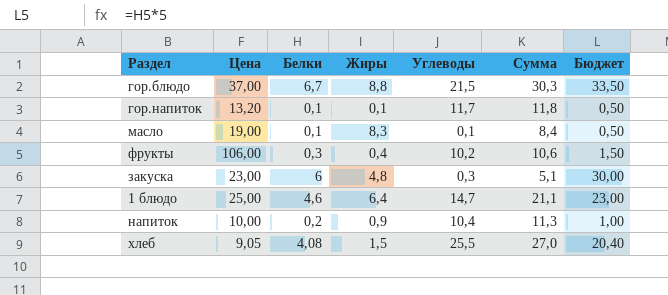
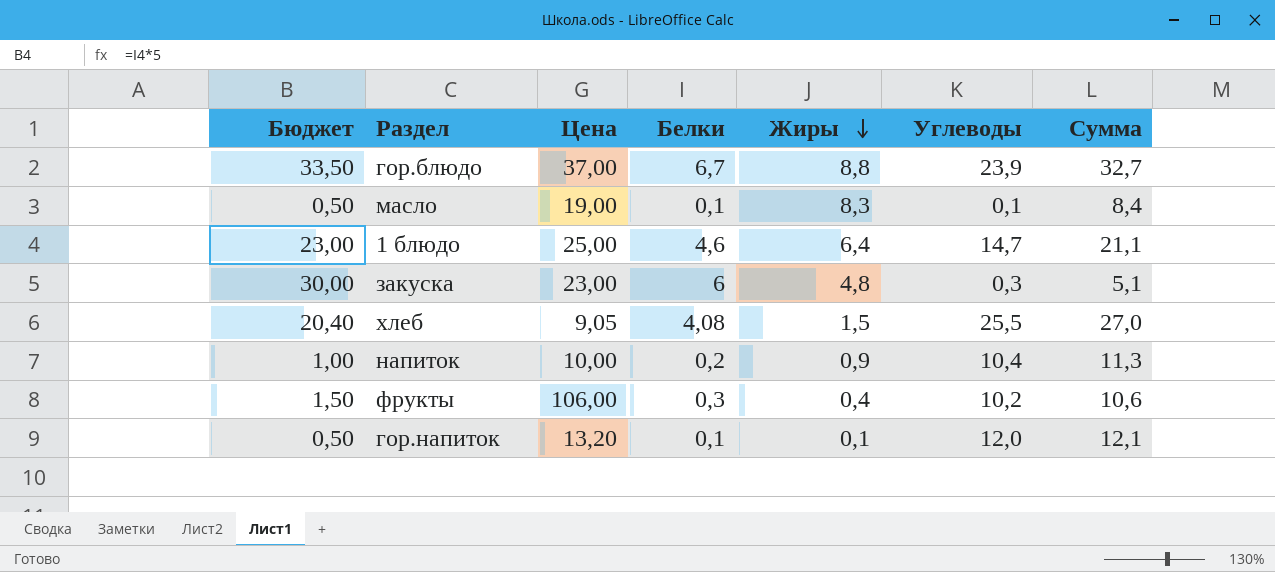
row order: none -> Жиры descending
column Бюджет | position: 7 -> 1
гор.блюдо | Углеводы: 21,5 -> 23,9
гор.блюдо | Сумма: 30,3 -> 32,7
гор.напиток | Углеводы: 11,7 -> 12,0
гор.напиток | Сумма: 11,8 -> 12,1

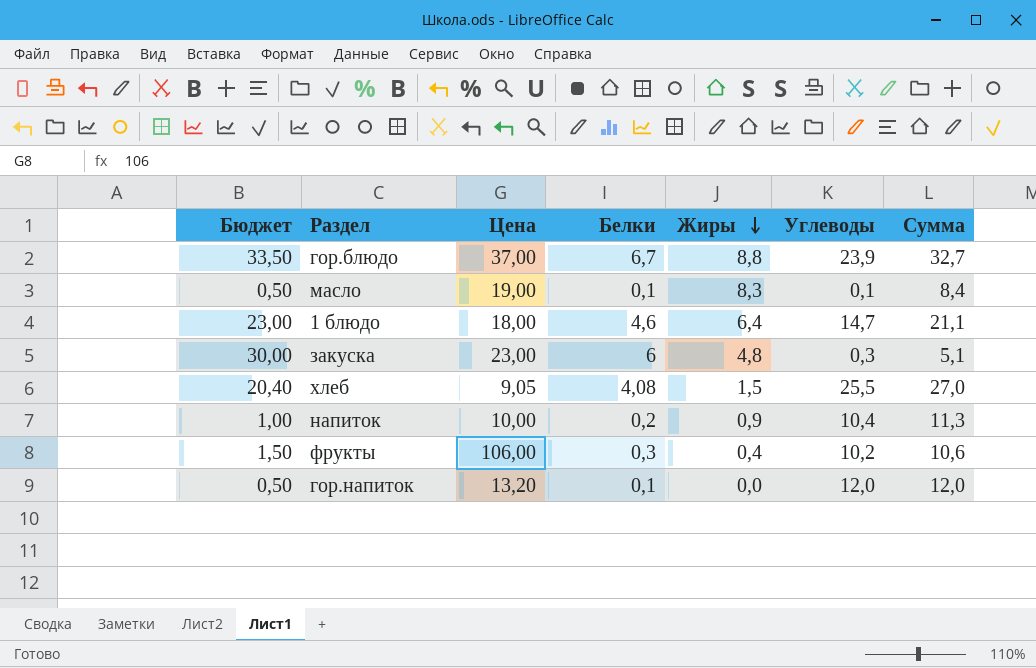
1 блюдо | Цена: 25,00 -> 18,00
гор.напиток | Жиры: 0,1 -> 0,0
гор.напиток | Сумма: 12,1 -> 12,0

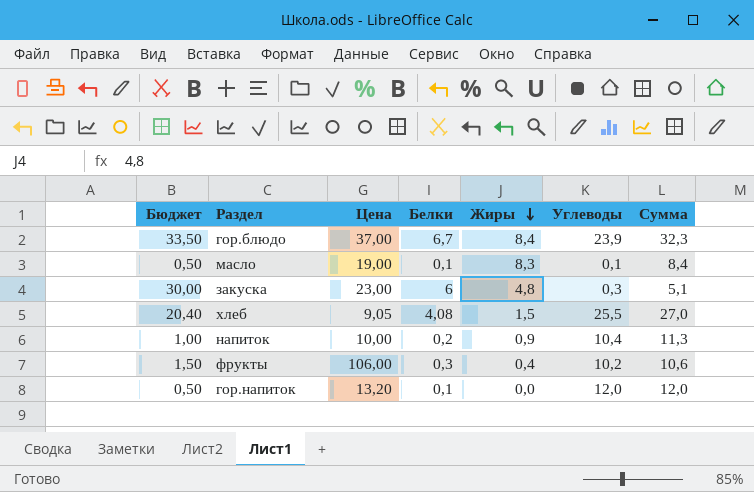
row 1 блюдо: 23,00 | 18,00 | 4,6 | 6,4 | 14,7 | 21,1 -> none
гор.блюдо | Жиры: 8,8 -> 8,4
гор.блюдо | Сумма: 32,7 -> 32,3

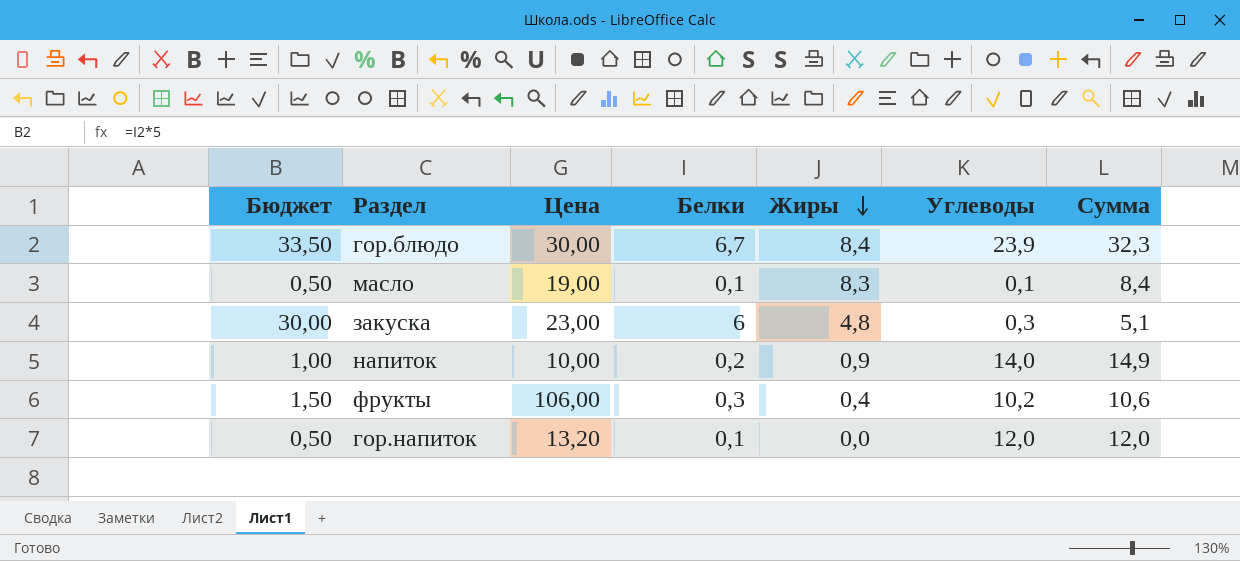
row хлеб: 20,40 | 9,05 | 4,08 | 1,5 | 25,5 | 27,0 -> none
гор.блюдо | Цена: 37,00 -> 30,00
напиток | Углеводы: 10,4 -> 14,0
напиток | Сумма: 11,3 -> 14,9

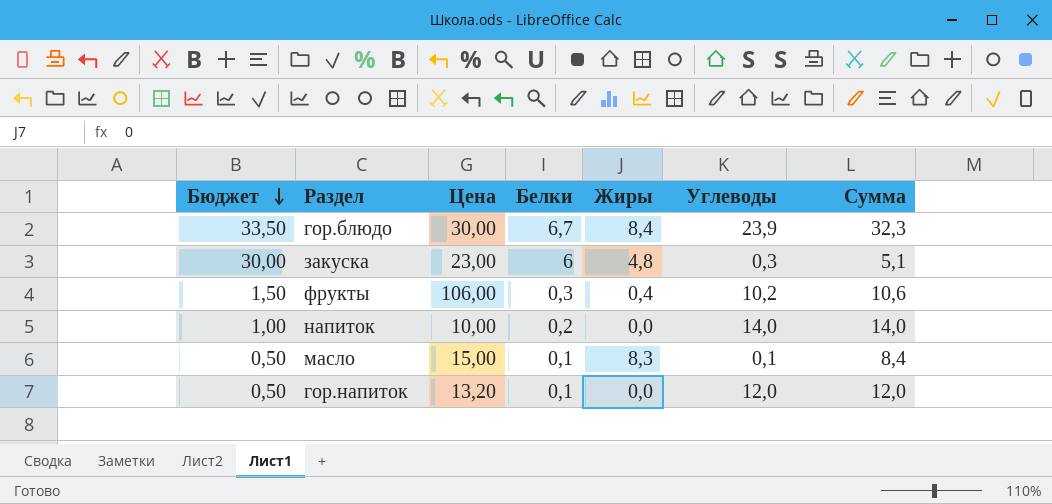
row order: Жиры descending -> Бюджет descending
напиток | Жиры: 0,9 -> 0,0
напиток | Сумма: 14,9 -> 14,0
масло | Цена: 19,00 -> 15,00

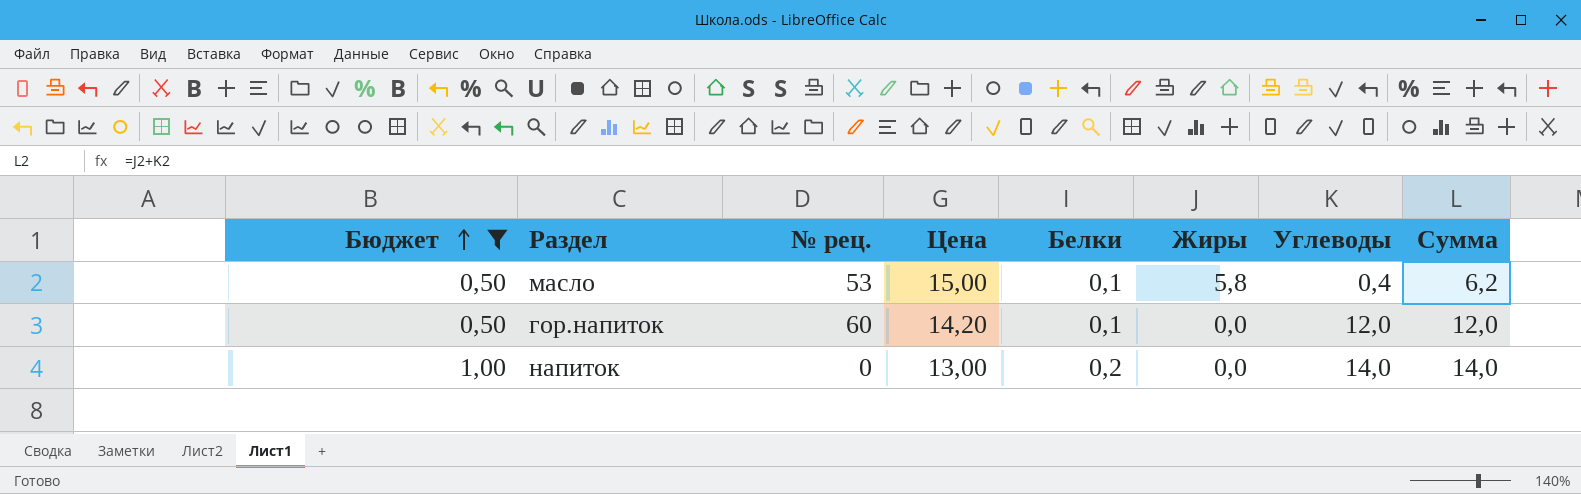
filter: none -> Бюджет <= 1,00
row order: Бюджет descending -> Бюджет ascending
column № рец. | position: none -> 3
масло | Жиры: 8,3 -> 5,8
масло | Углеводы: 0,1 -> 0,4
масло | Сумма: 8,4 -> 6,2
гор.напиток | Цена: 13,20 -> 14,20
напиток | Цена: 10,00 -> 13,00

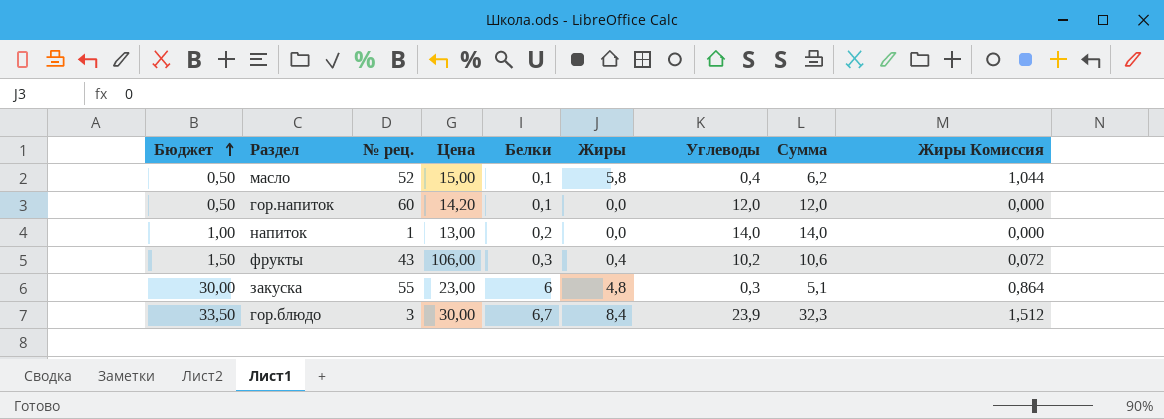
filter: Бюджет <= 1,00 -> none
column Жиры Комиссия | formula: none -> [Жиры] * 0,18
масло | № рец.: 53 -> 52
напиток | № рец.: 0 -> 1

